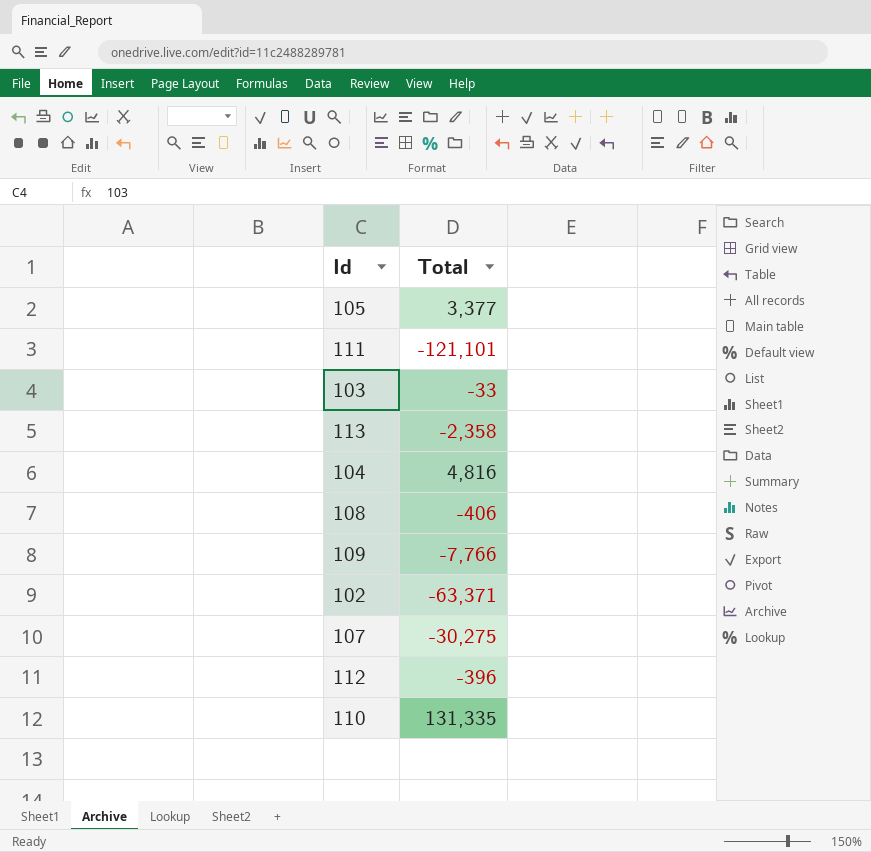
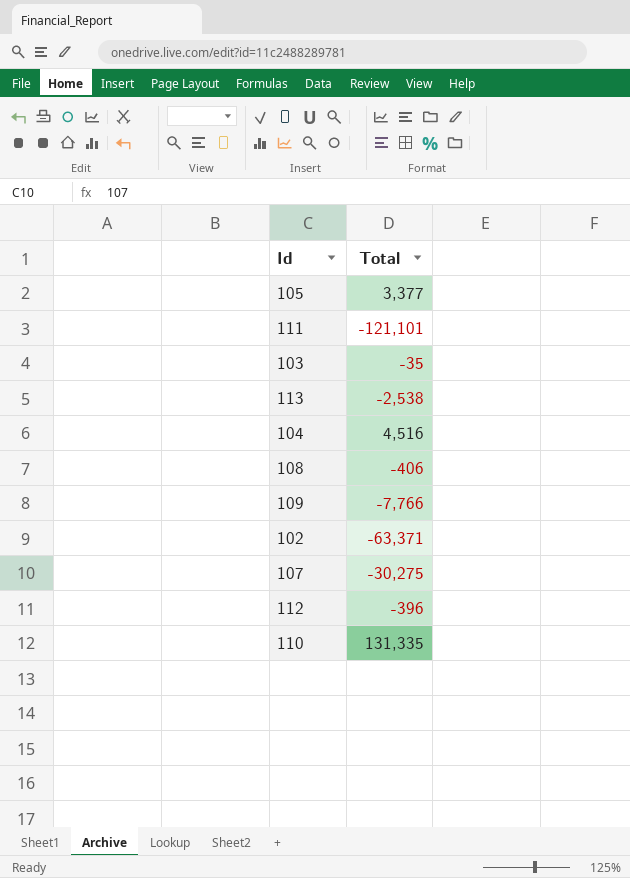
103 | Total: -33 -> -35
113 | Total: -2,358 -> -2,538
104 | Total: 4,816 -> 4,516

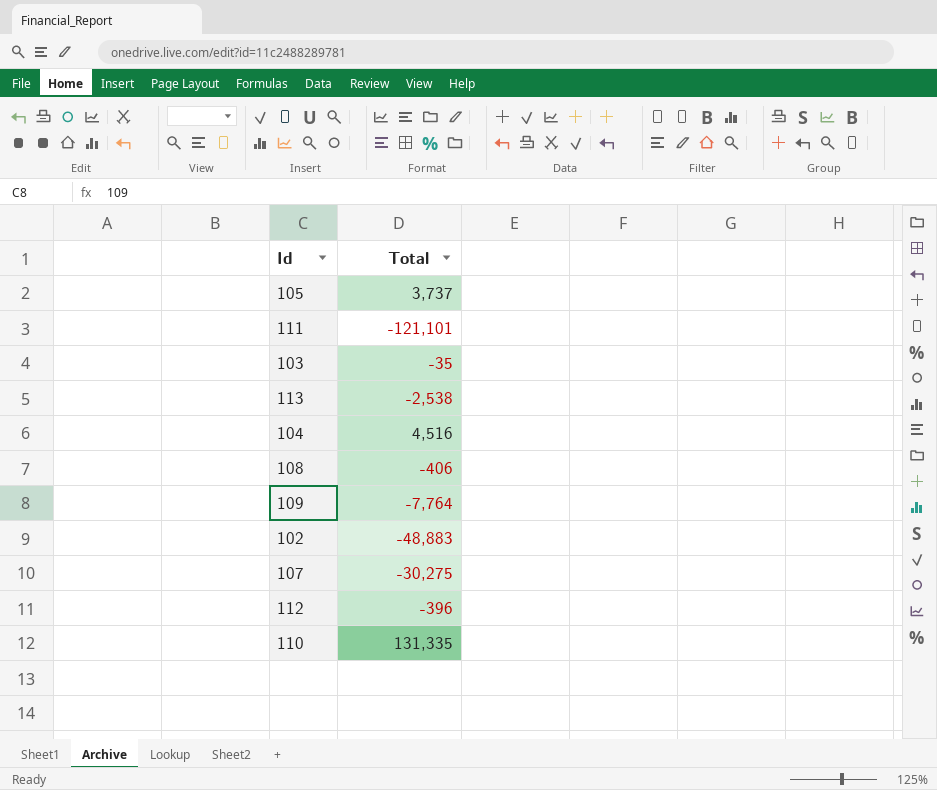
105 | Total: 3,377 -> 3,737
109 | Total: -7,766 -> -7,764
102 | Total: -63,371 -> -48,883

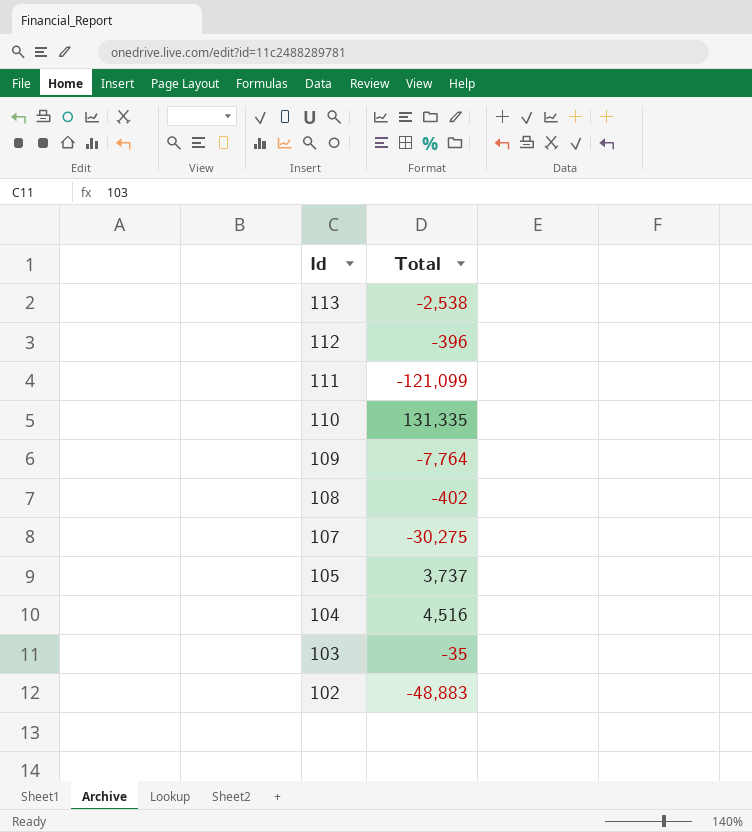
row order: none -> Id descending
111 | Total: -121,101 -> -121,099
108 | Total: -406 -> -402

